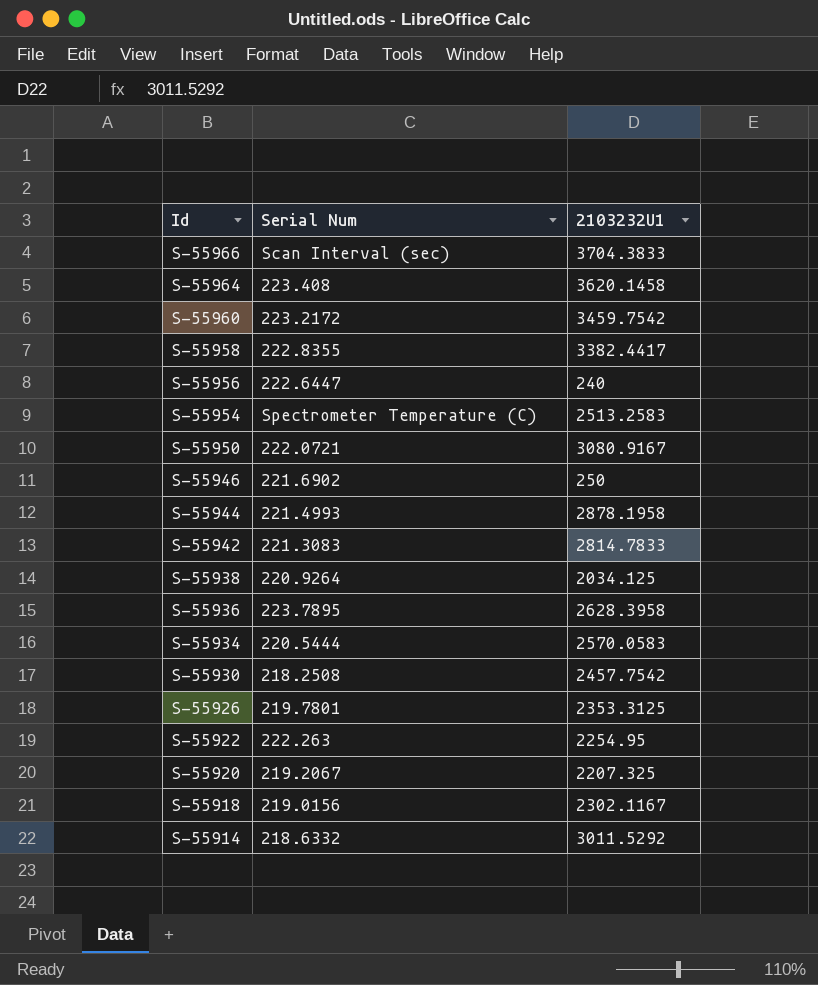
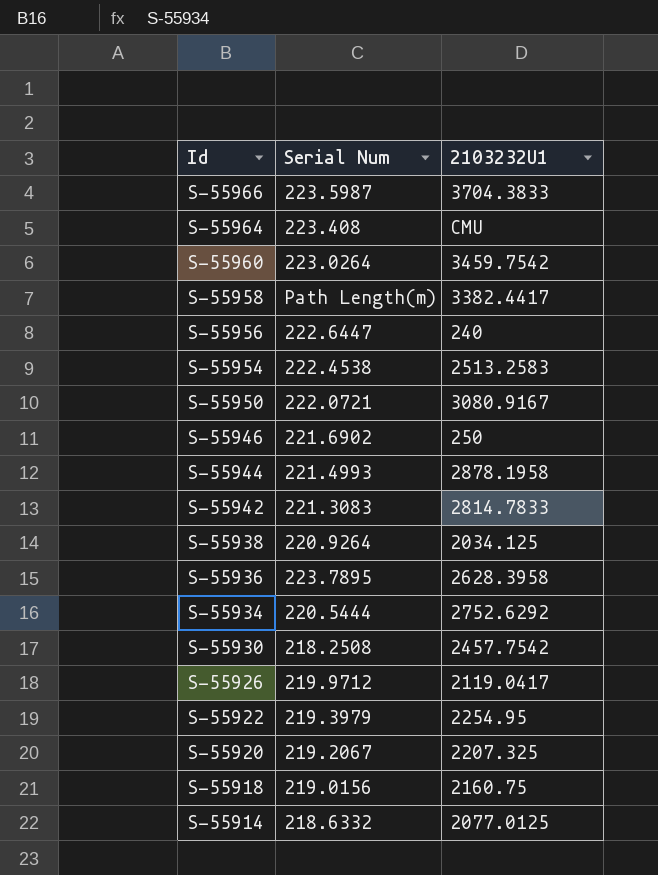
S-55966 | Serial Num: Scan Interval (sec) -> 223.5987
S-55964 | 2103232U1: 3620.1458 -> CMU
S-55960 | Serial Num: 223.2172 -> 223.0264
S-55958 | Serial Num: 222.8355 -> Path Length(m)
S-55954 | Serial Num: Spectrometer Temperature (C) -> 222.4538
S-55934 | 2103232U1: 2570.0583 -> 2752.6292
S-55926 | Serial Num: 219.7801 -> 219.9712
S-55926 | 2103232U1: 2353.3125 -> 2119.0417
S-55922 | Serial Num: 222.263 -> 219.3979
S-55918 | 2103232U1: 2302.1167 -> 2160.75
S-55914 | 2103232U1: 3011.5292 -> 2077.0125

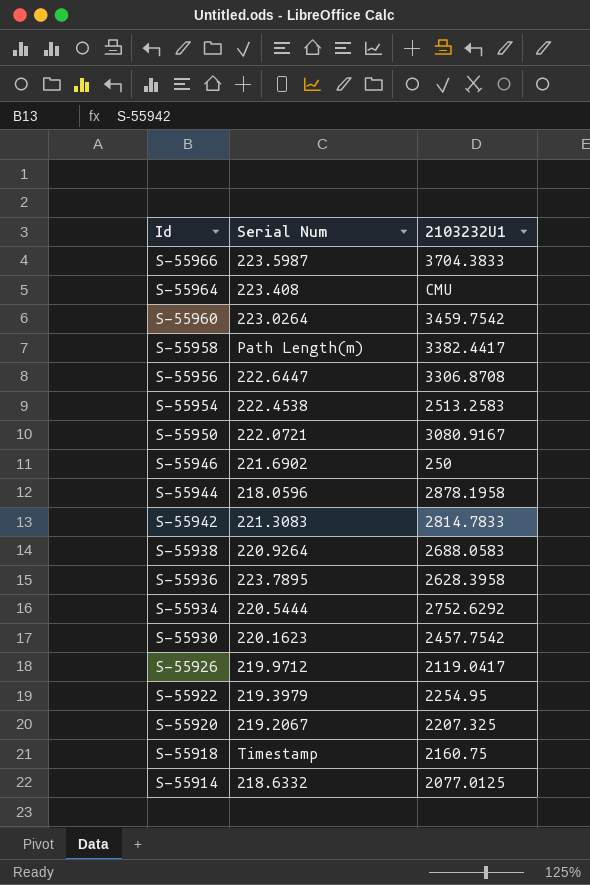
S-55956 | 2103232U1: 240 -> 3306.8708
S-55944 | Serial Num: 221.4993 -> 218.0596
S-55938 | 2103232U1: 2034.125 -> 2688.0583
S-55930 | Serial Num: 218.2508 -> 220.1623
S-55918 | Serial Num: 219.0156 -> Timestamp

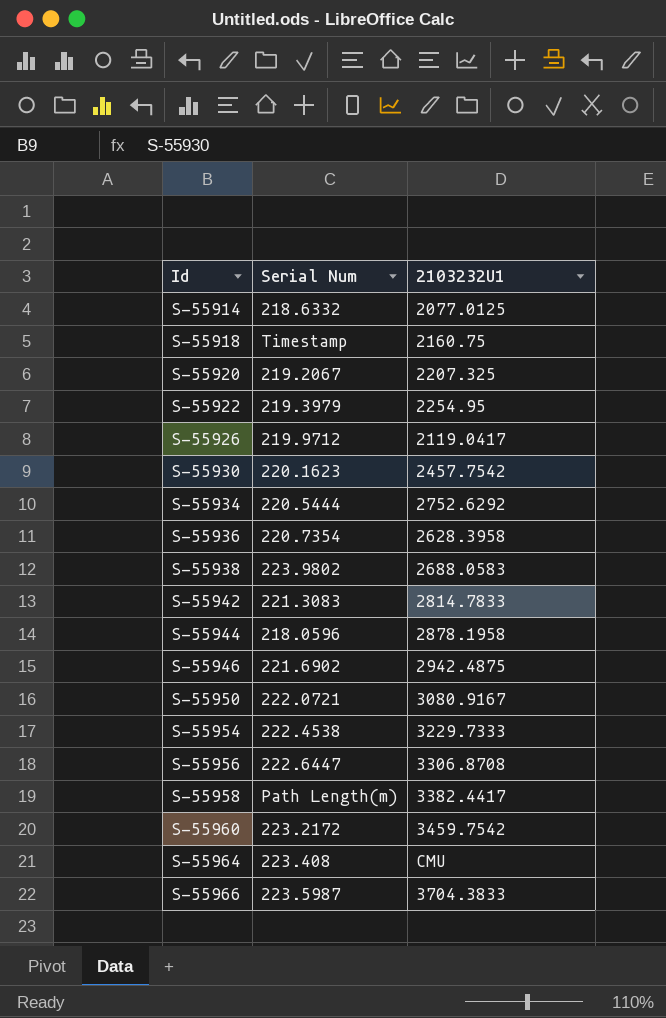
row order: Id descending -> Id ascending
S-55936 | Serial Num: 223.7895 -> 220.7354
S-55938 | Serial Num: 220.9264 -> 223.9802
S-55946 | 2103232U1: 250 -> 2942.4875
S-55954 | 2103232U1: 2513.2583 -> 3229.7333
S-55960 | Serial Num: 223.0264 -> 223.2172

